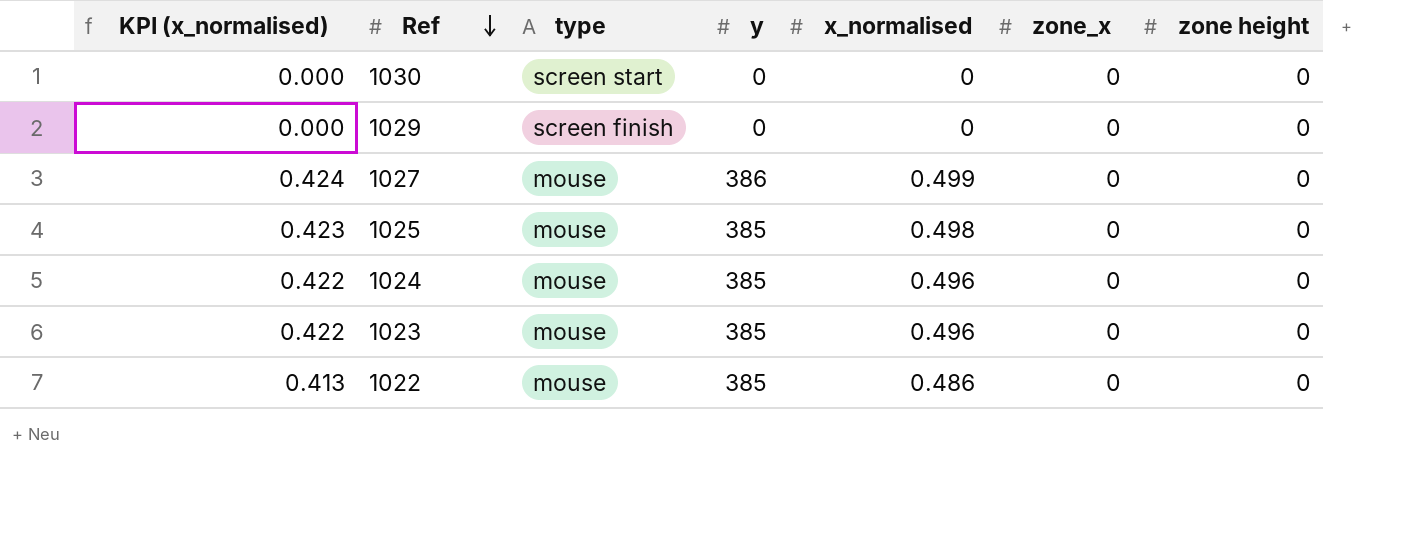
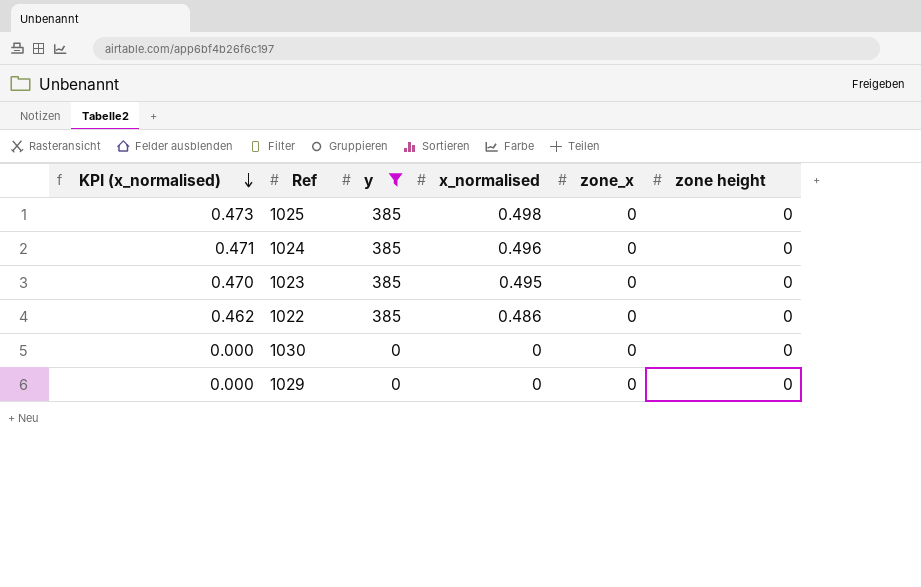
filter: none -> y != 386
row order: Ref descending -> KPI (x_normalised) descending
column type | position: 3 -> none
column KPI (x_normalised) | formula: [x_normalised] * 0.85 -> [x_normalised] * 0.95
1023 | x_normalised: 0.496 -> 0.495

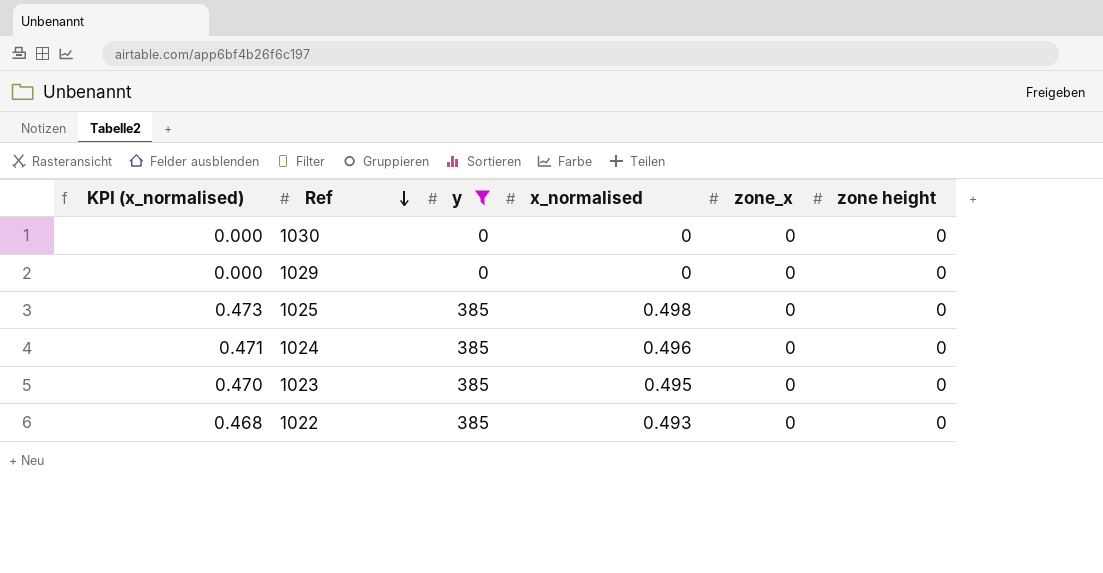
row order: KPI (x_normalised) descending -> Ref descending
1022 | KPI (x_normalised): 0.462 -> 0.468
1022 | x_normalised: 0.486 -> 0.493

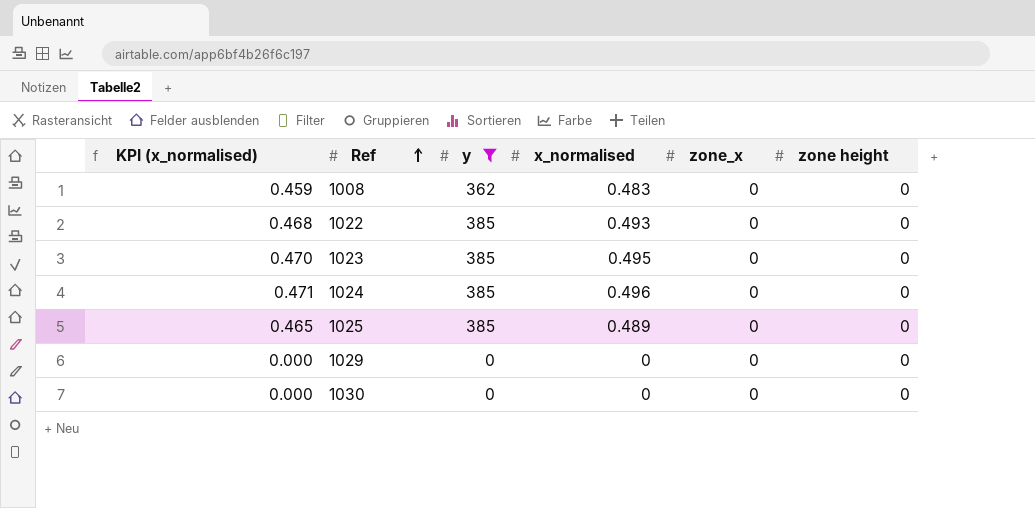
row order: Ref descending -> Ref ascending
row 1008: none -> 0.459 | 362 | 0.483 | 0 | 0
1025 | KPI (x_normalised): 0.473 -> 0.465
1025 | x_normalised: 0.498 -> 0.489

